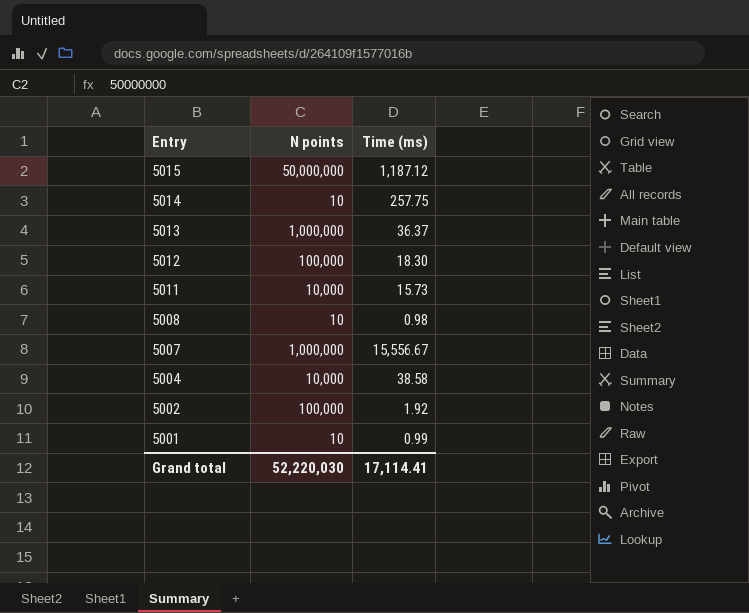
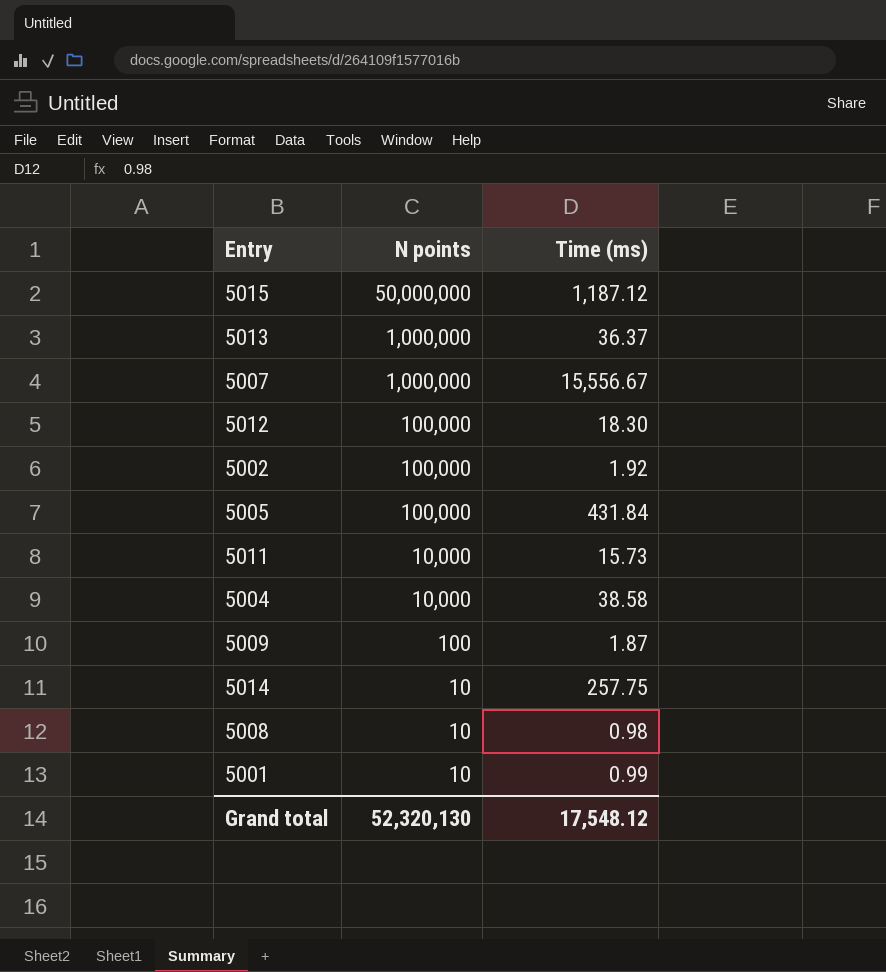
row order: Entry descending -> N points descending
row 5005: none -> 100,000 | 431.84
row 5009: none -> 100 | 1.87
Grand total | N points: 52,220,030 -> 52,320,130
Grand total | Time (ms): 17,114.41 -> 17,548.12

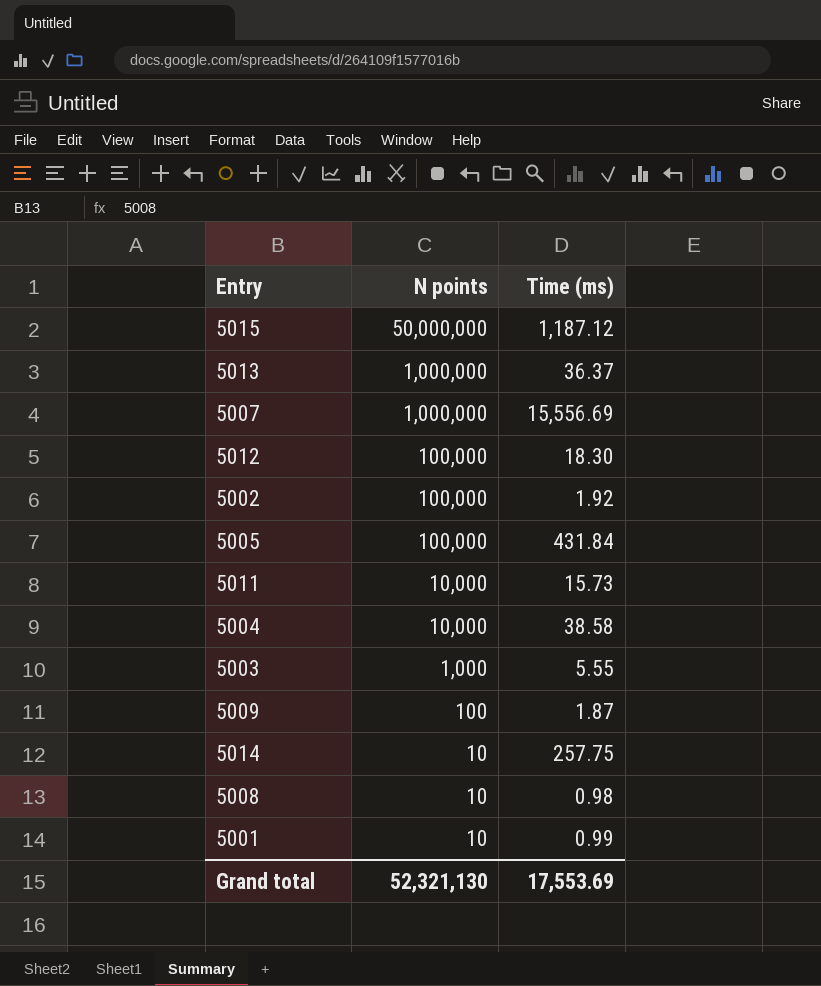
5007 | Time (ms): 15,556.67 -> 15,556.69
row 5003: none -> 1,000 | 5.55
Grand total | N points: 52,320,130 -> 52,321,130
Grand total | Time (ms): 17,548.12 -> 17,553.69

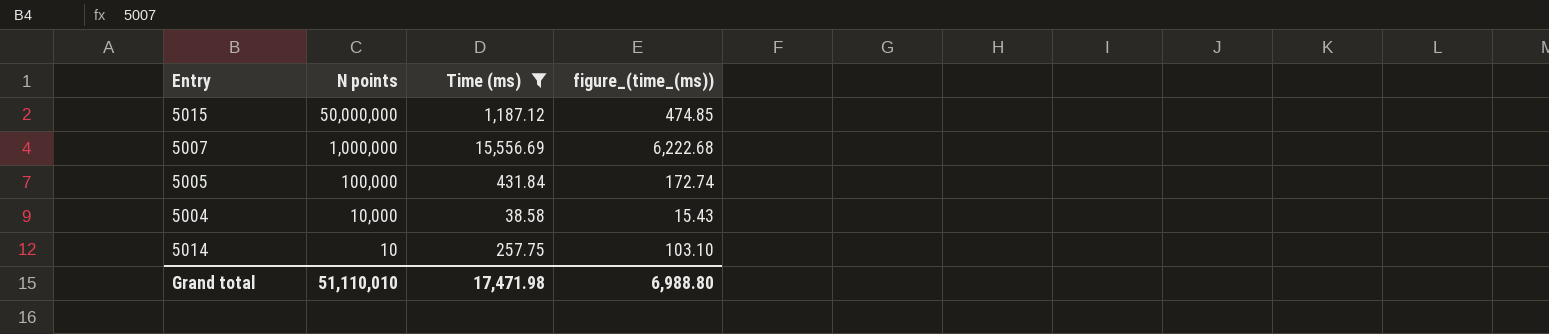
filter: none -> Time (ms) >= 38.58
column figure_(time_(ms)) | formula: none -> [Time (ms)] * 0.4
Grand total | N points: 52,321,130 -> 51,110,010
Grand total | Time (ms): 17,553.69 -> 17,471.98

